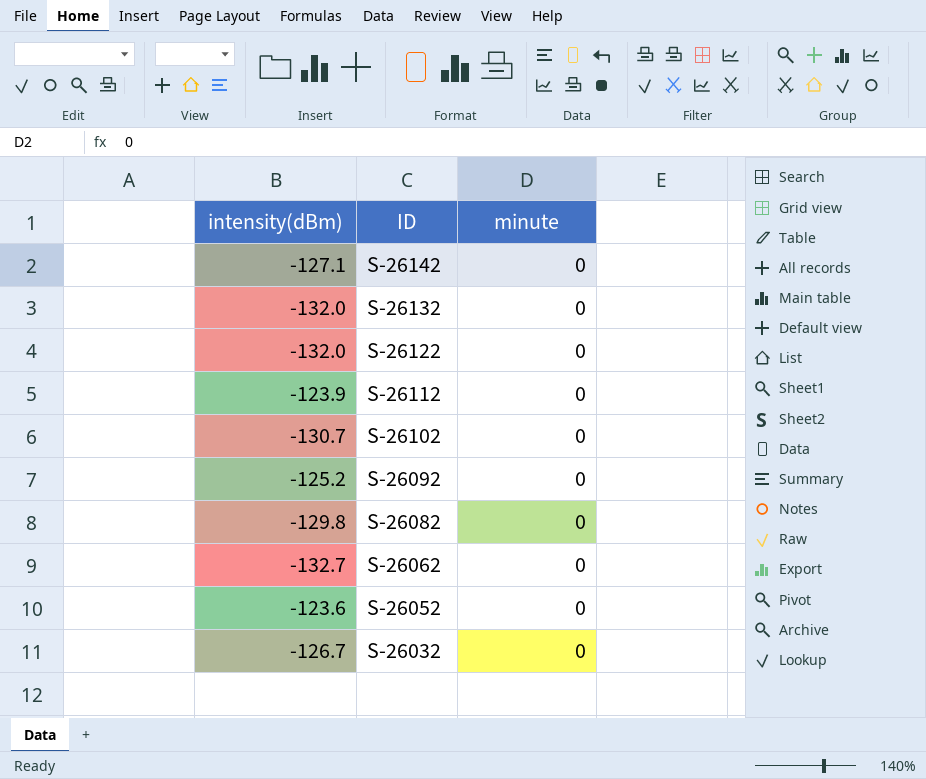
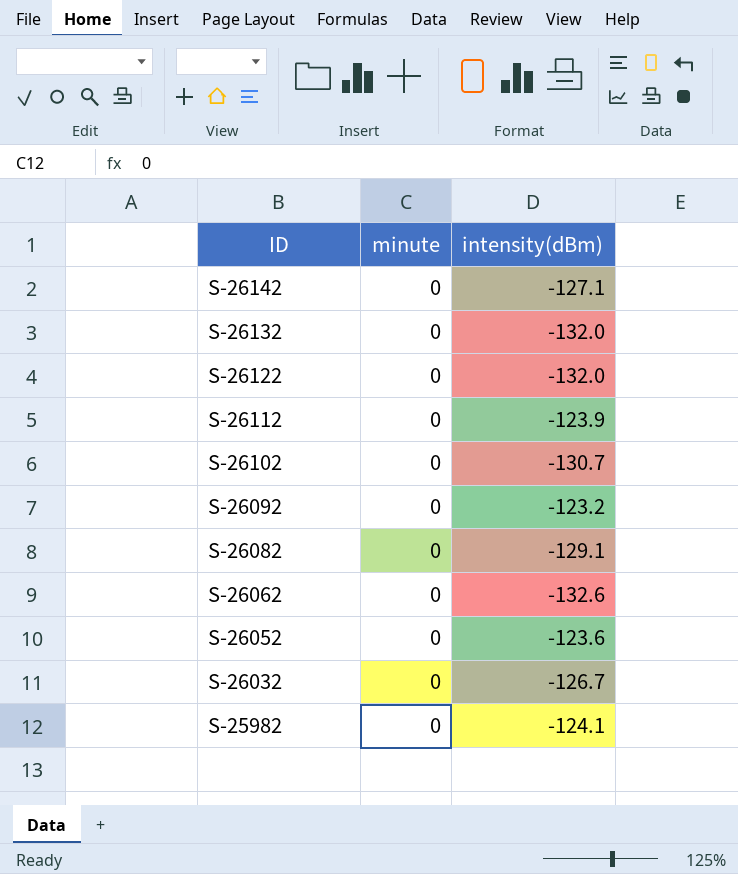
column intensity(dBm) | position: 1 -> 3
S-26092 | intensity(dBm): -125.2 -> -123.2
S-26082 | intensity(dBm): -129.8 -> -129.1
S-26062 | intensity(dBm): -132.7 -> -132.6
row S-25982: none -> 0 | -124.1

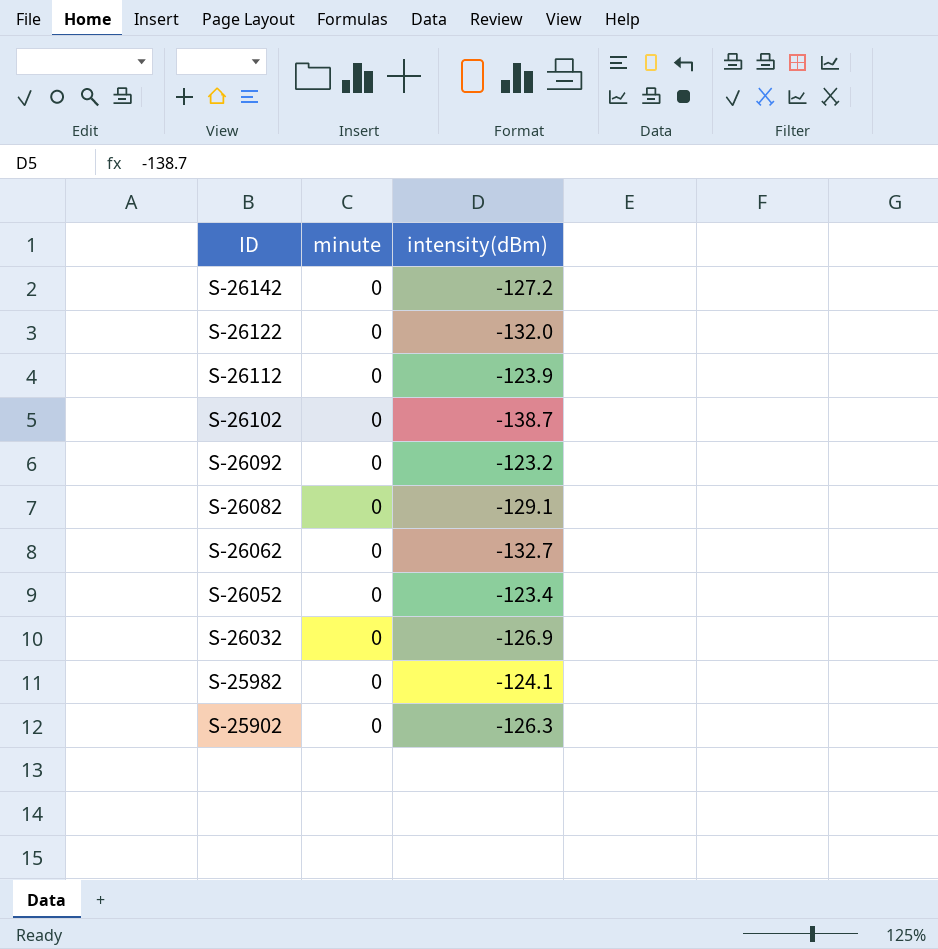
row S-26132: 0 | -132.0 -> none
S-26142 | intensity(dBm): -127.1 -> -127.2
S-26102 | intensity(dBm): -130.7 -> -138.7
S-26062 | intensity(dBm): -132.6 -> -132.7
S-26052 | intensity(dBm): -123.6 -> -123.4
S-26032 | intensity(dBm): -126.7 -> -126.9
row S-25902: none -> 0 | -126.3

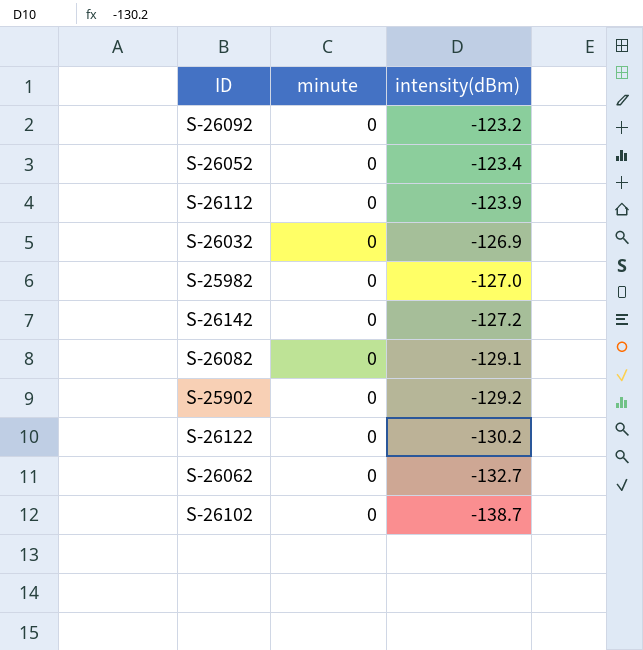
row order: ID descending -> intensity(dBm) descending
S-25982 | intensity(dBm): -124.1 -> -127.0
S-25902 | intensity(dBm): -126.3 -> -129.2
S-26122 | intensity(dBm): -132.0 -> -130.2

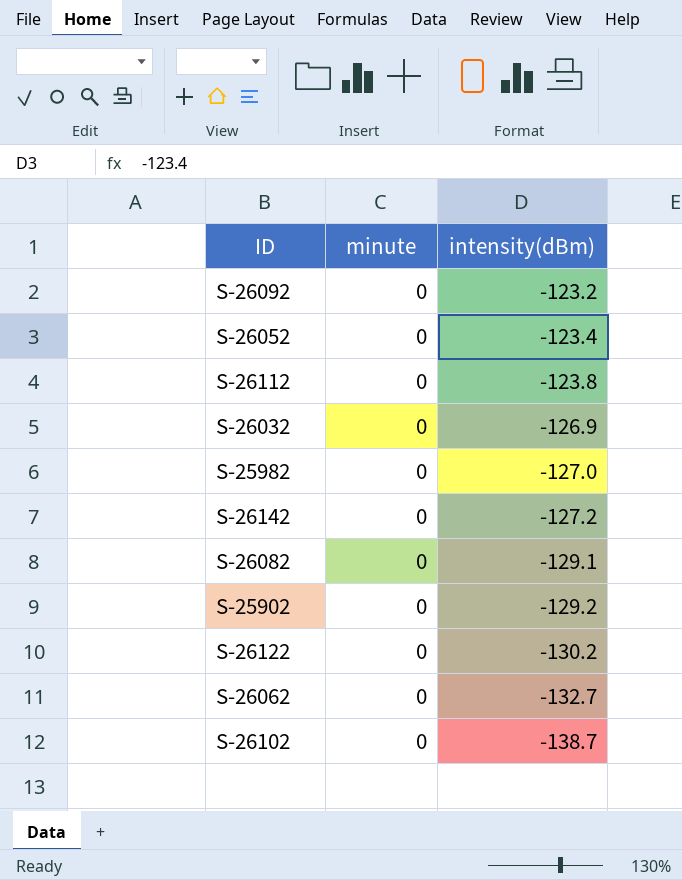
S-26112 | intensity(dBm): -123.9 -> -123.8

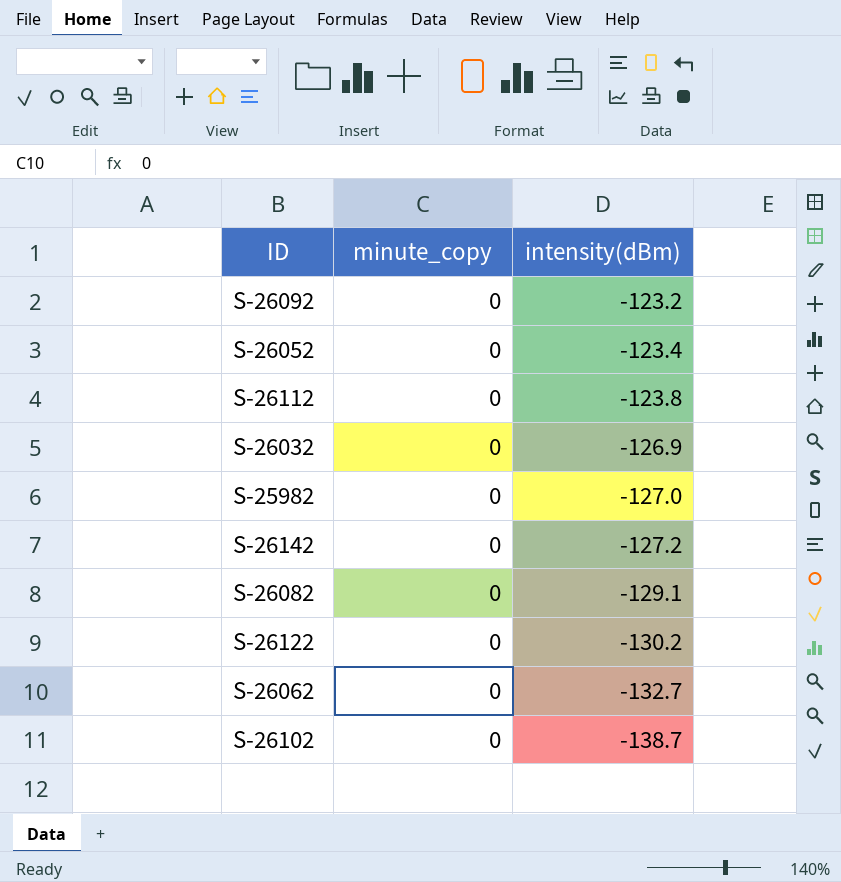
column name: minute -> minute_copy
row S-25902: 0 | -129.2 -> none

